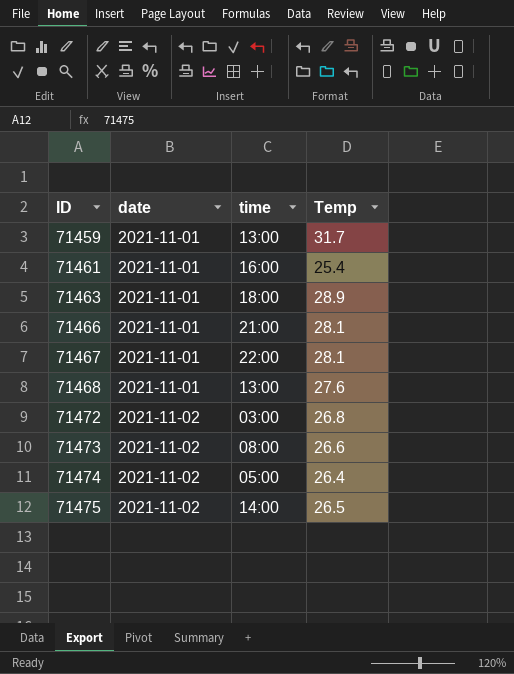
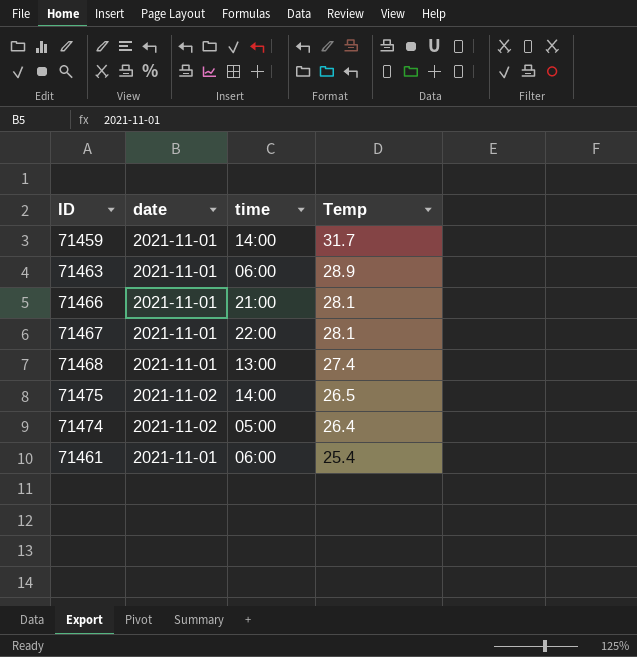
row order: ID ascending -> Temp descending
row 71472: 2021-11-02 | 03:00 | 26.8 -> none
row 71473: 2021-11-02 | 08:00 | 26.6 -> none
71459 | time: 13:00 -> 14:00
71463 | time: 18:00 -> 06:00
71468 | Temp: 27.6 -> 27.4
71461 | time: 16:00 -> 06:00

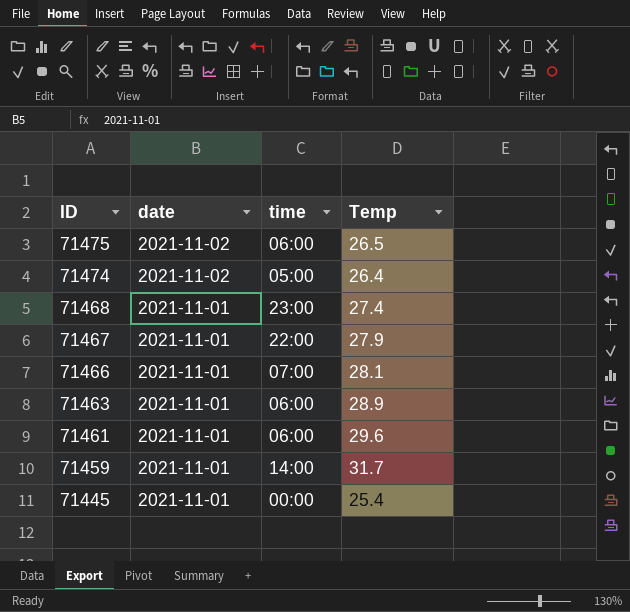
row order: Temp descending -> ID descending
71475 | time: 14:00 -> 06:00
71468 | time: 13:00 -> 23:00
71467 | Temp: 28.1 -> 27.9
71466 | time: 21:00 -> 07:00
71461 | Temp: 25.4 -> 29.6
row 71445: none -> 2021-11-01 | 00:00 | 25.4

